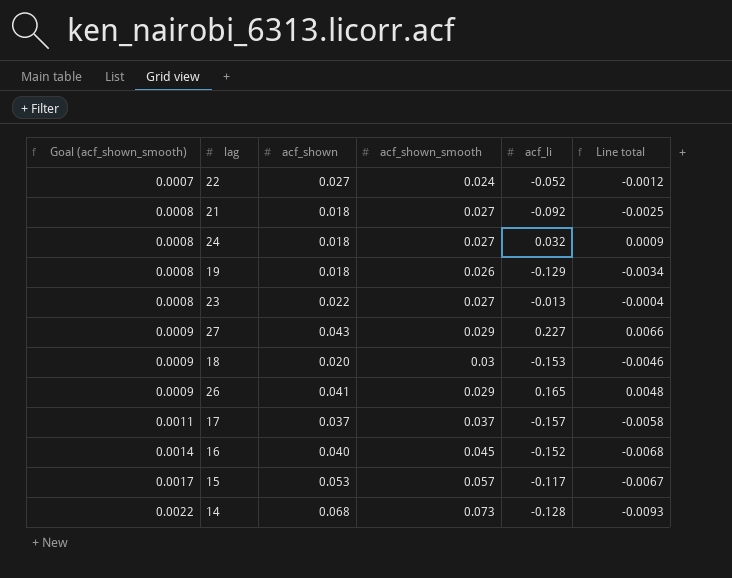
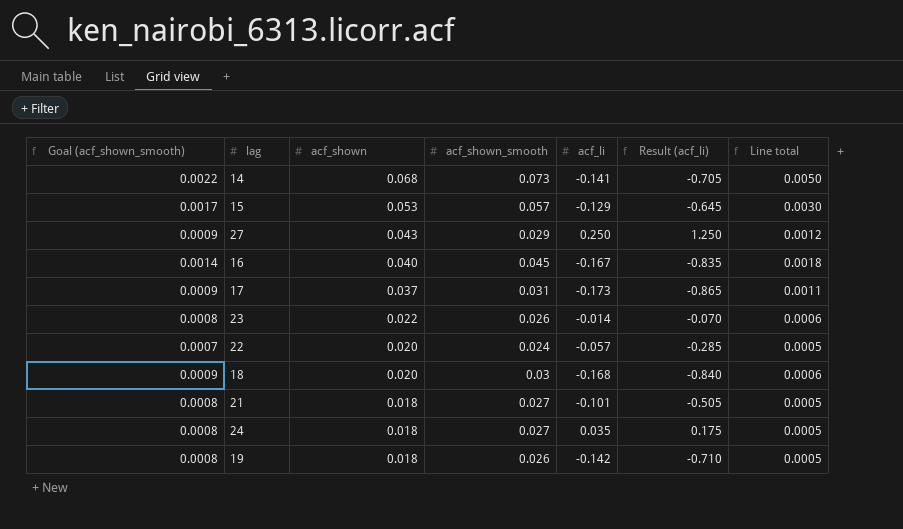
row order: Goal (acf_shown_smooth) ascending -> acf_shown descending
column Result (acf_li) | formula: none -> [acf_li] * 5
column Line total | formula: [acf_shown_smooth] * [acf_li] -> [acf_shown] * [acf_shown_smooth]
row 26: 0.0009 | 0.041 | 0.029 | 0.165 | 0.0048 -> none
14 | acf_li: -0.128 -> -0.141
15 | acf_li: -0.117 -> -0.129
27 | acf_li: 0.227 -> 0.250
16 | acf_li: -0.152 -> -0.167
17 | Goal (acf_shown_smooth): 0.0011 -> 0.0009
17 | acf_shown_smooth: 0.037 -> 0.031
17 | acf_li: -0.157 -> -0.173
23 | acf_shown_smooth: 0.027 -> 0.026
23 | acf_li: -0.013 -> -0.014
22 | acf_shown: 0.027 -> 0.020
22 | acf_li: -0.052 -> -0.057
18 | acf_li: -0.153 -> -0.168
21 | acf_li: -0.092 -> -0.101
24 | acf_li: 0.032 -> 0.035
19 | acf_li: -0.129 -> -0.142

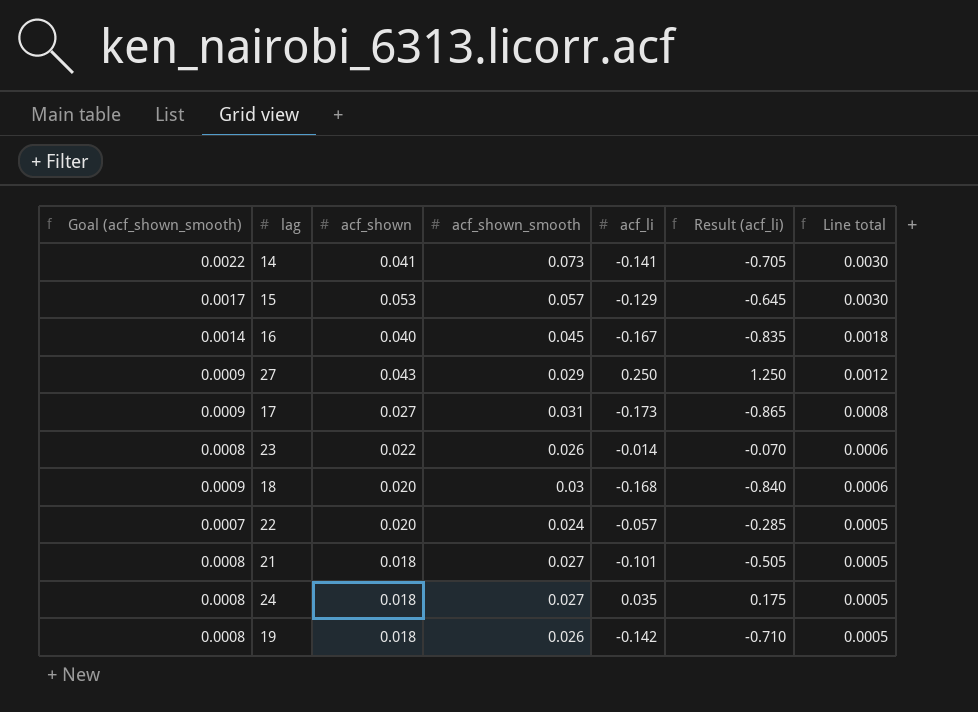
row order: acf_shown descending -> Line total descending
14 | acf_shown: 0.068 -> 0.041
14 | Line total: 0.0050 -> 0.0030
17 | acf_shown: 0.037 -> 0.027
17 | Line total: 0.0011 -> 0.0008

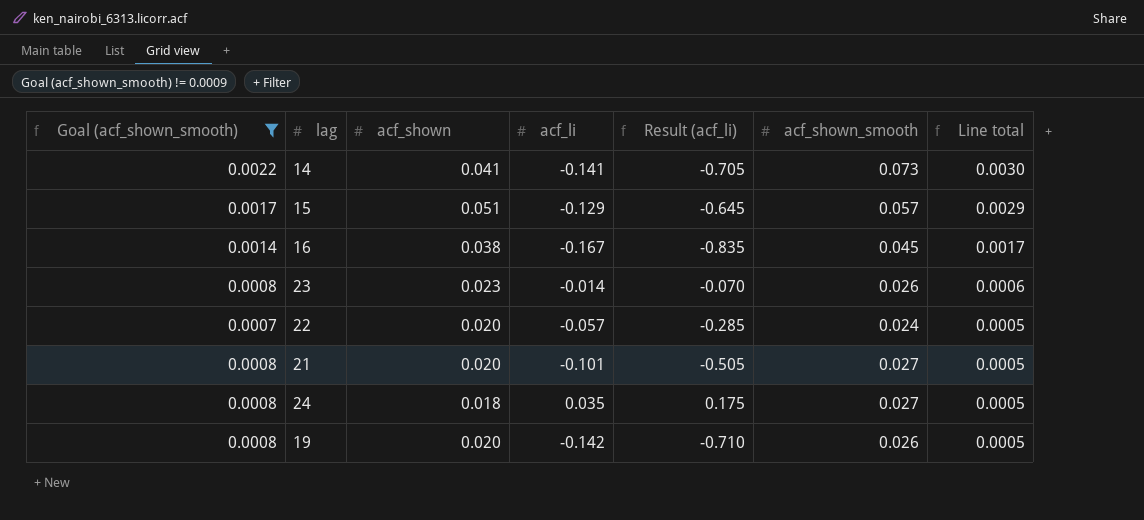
filter: none -> Goal (acf_shown_smooth) != 0.0009
column acf_shown_smooth | position: 4 -> 6
15 | acf_shown: 0.053 -> 0.051
15 | Line total: 0.0030 -> 0.0029
16 | acf_shown: 0.040 -> 0.038
16 | Line total: 0.0018 -> 0.0017
23 | acf_shown: 0.022 -> 0.023
21 | acf_shown: 0.018 -> 0.020
19 | acf_shown: 0.018 -> 0.020

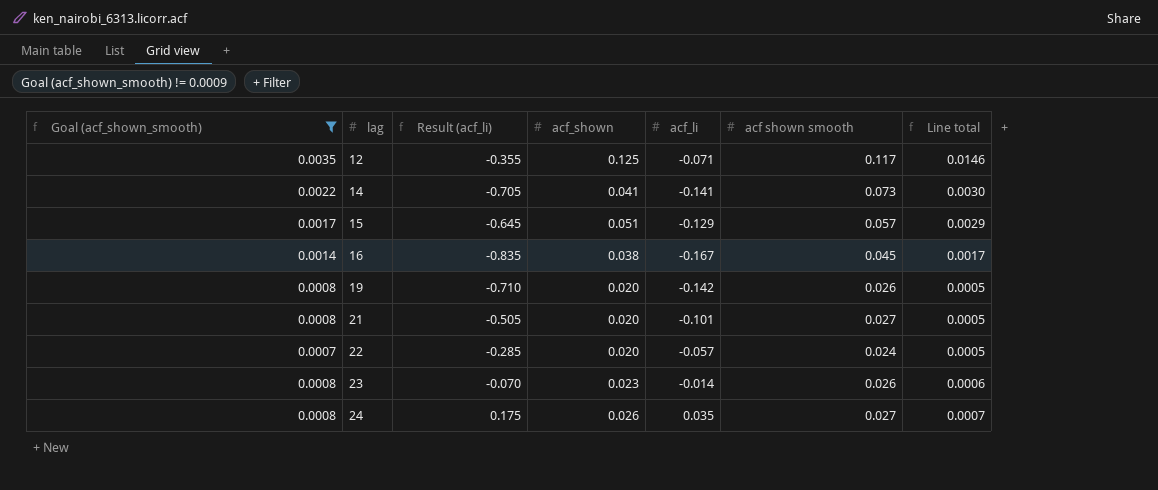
row order: Line total descending -> lag ascending
column Result (acf_li) | position: 5 -> 3
column name: acf_shown_smooth -> acf shown smooth
row 12: none -> 0.0035 | -0.355 | 0.125 | -0.071 | 0.117 | 0.0146
24 | acf_shown: 0.018 -> 0.026
24 | Line total: 0.0005 -> 0.0007

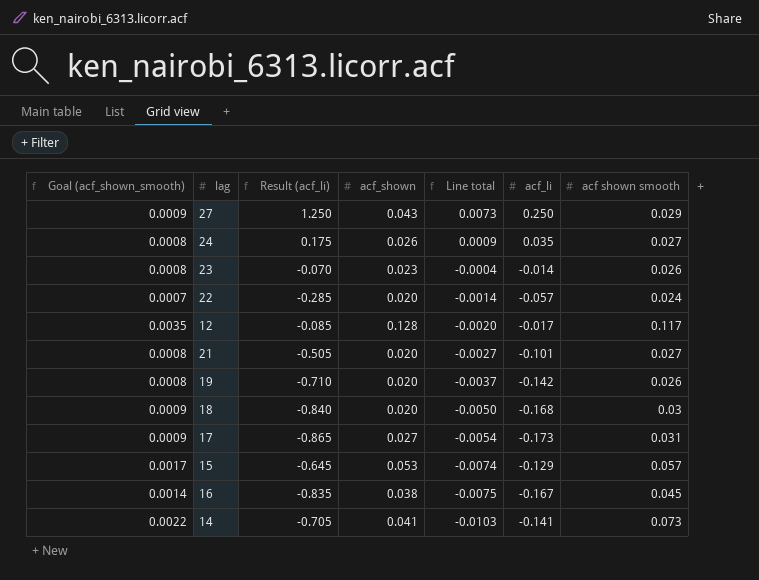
filter: Goal (acf_shown_smooth) != 0.0009 -> none
row order: lag ascending -> Line total descending
column Line total | formula: [acf_shown] * [acf shown smooth] -> [acf_li] * [acf shown smooth]
column Line total | position: 7 -> 5
12 | Result (acf_li): -0.355 -> -0.085
12 | acf_shown: 0.125 -> 0.128
12 | acf_li: -0.071 -> -0.017
15 | acf_shown: 0.051 -> 0.053

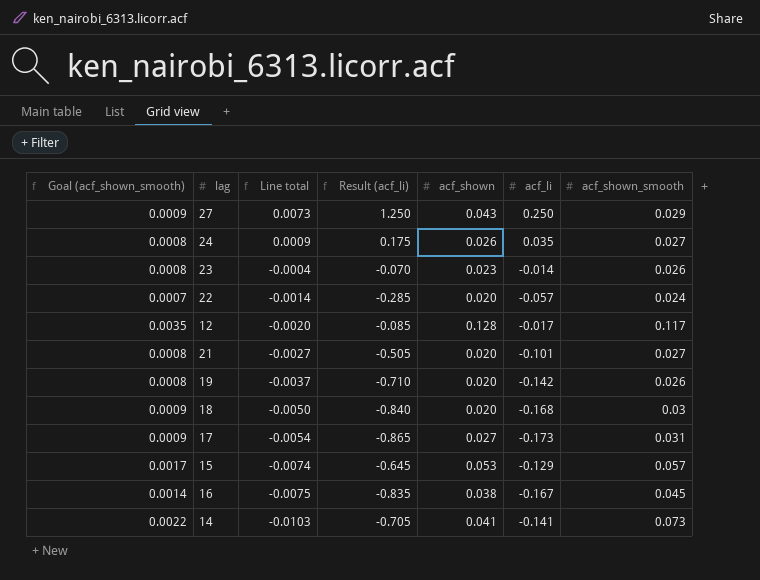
column Line total | position: 5 -> 3
column name: acf shown smooth -> acf_shown_smooth

